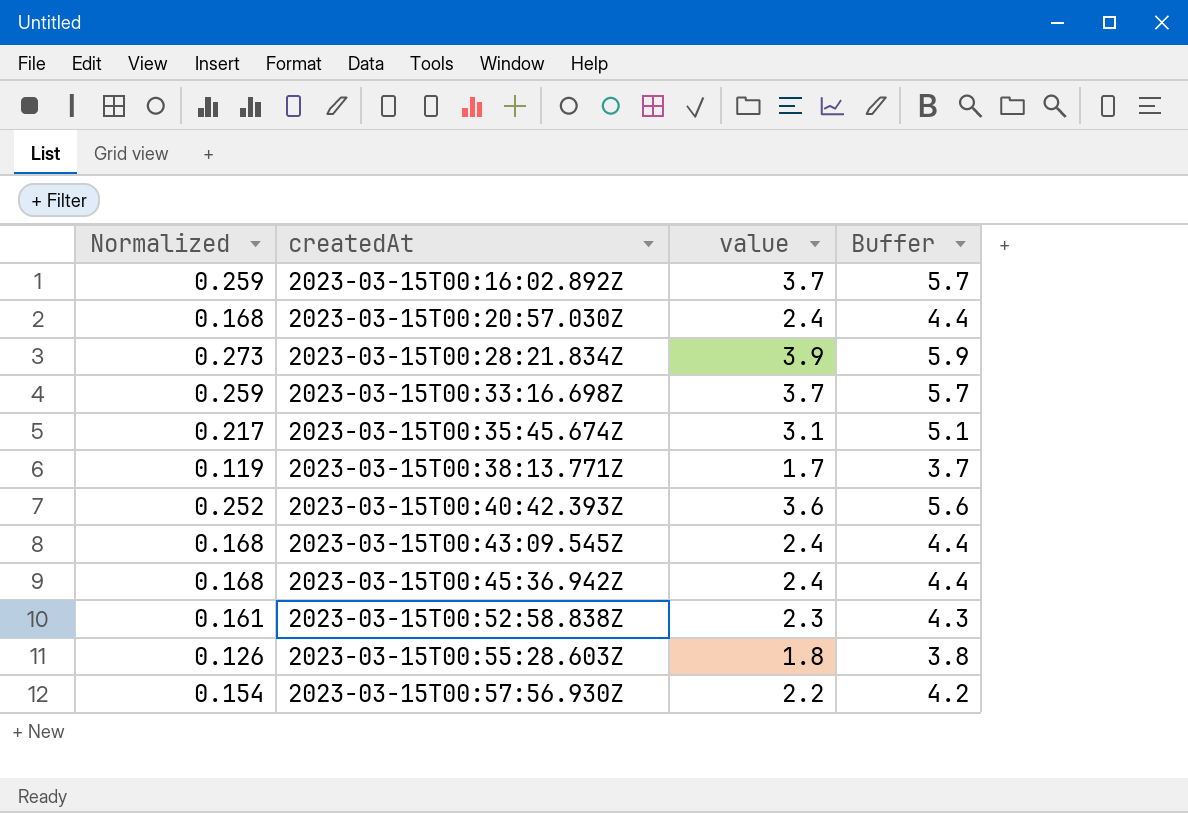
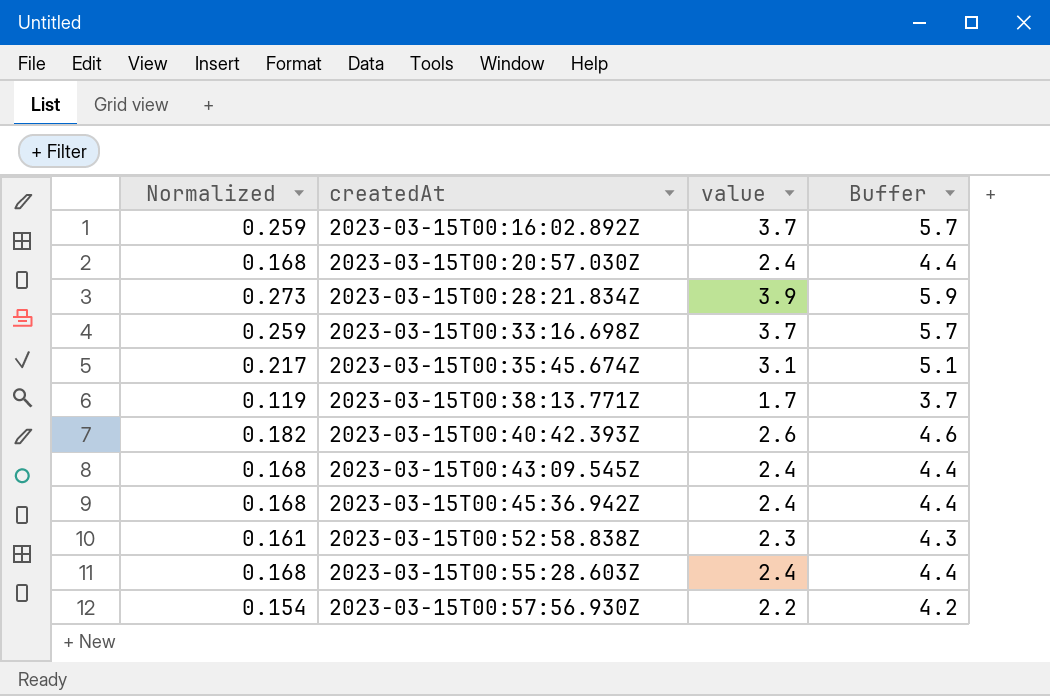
2023-03-15T00:40:42.393Z | Normalized: 0.252 -> 0.182
2023-03-15T00:40:42.393Z | value: 3.6 -> 2.6
2023-03-15T00:40:42.393Z | Buffer: 5.6 -> 4.6
2023-03-15T00:55:28.603Z | Normalized: 0.126 -> 0.168
2023-03-15T00:55:28.603Z | value: 1.8 -> 2.4
2023-03-15T00:55:28.603Z | Buffer: 3.8 -> 4.4

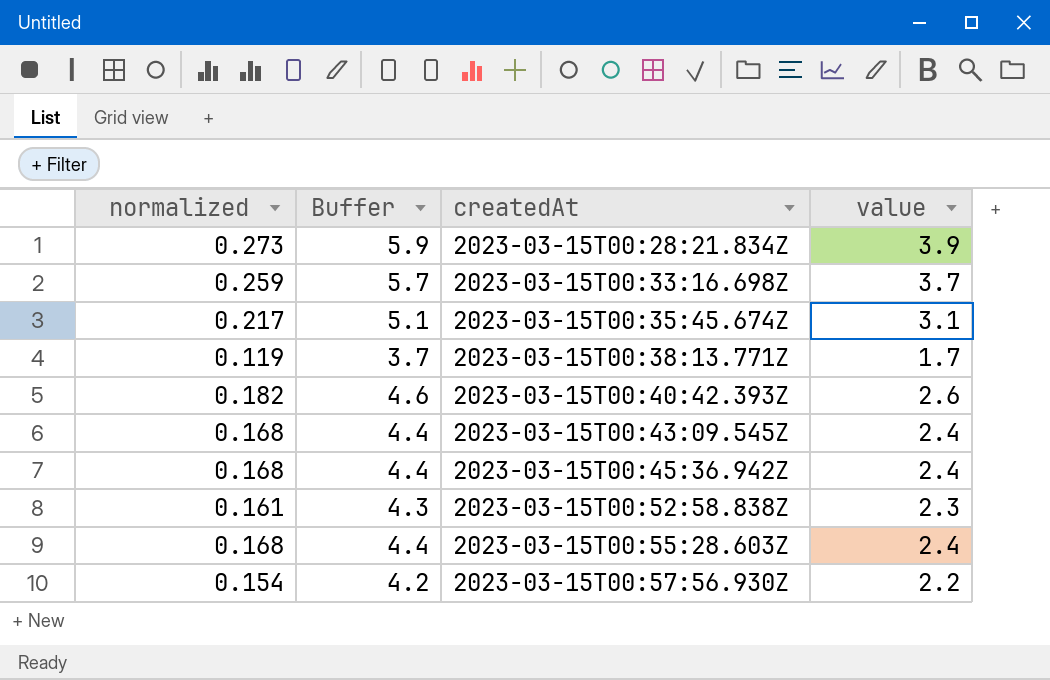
column name: Normalized -> normalized
column Buffer | position: 4 -> 2
row 2023-03-15T00:16:02.892Z: 0.259 | 3.7 | 5.7 -> none
row 2023-03-15T00:20:57.030Z: 0.168 | 2.4 | 4.4 -> none

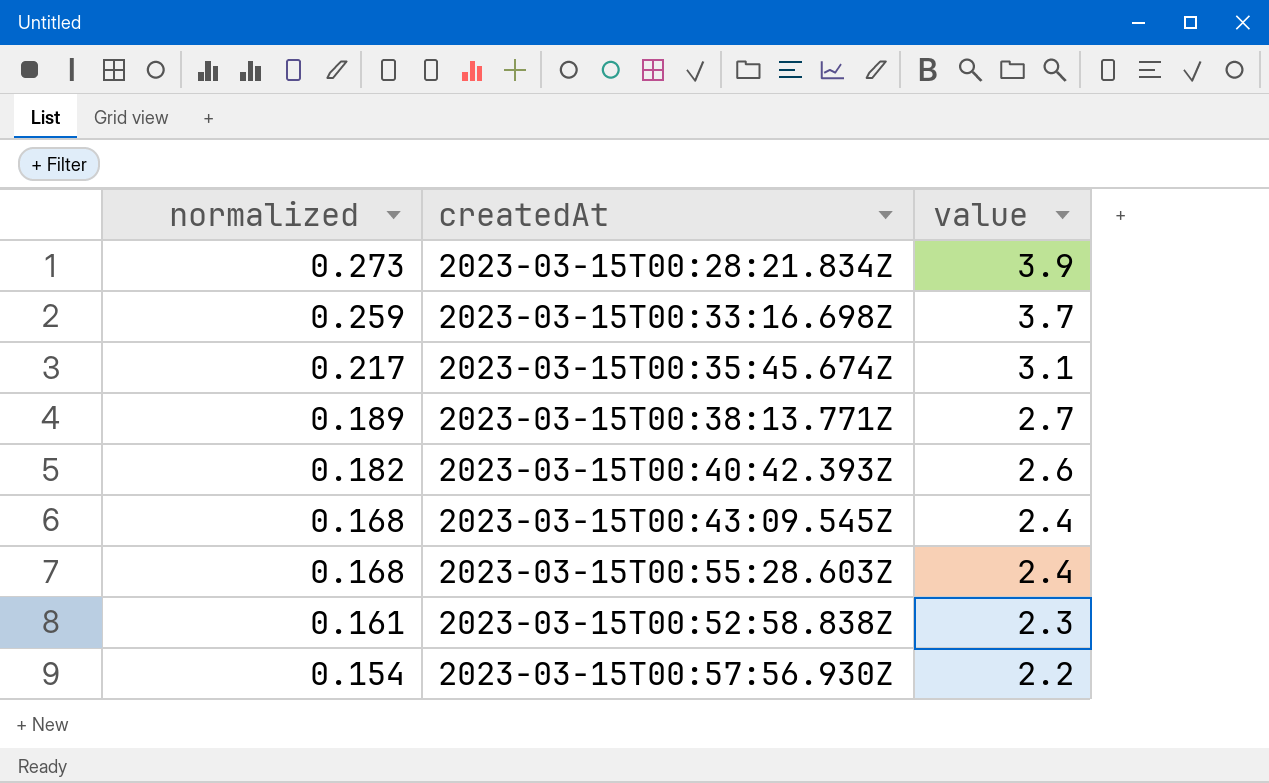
row order: createdAt ascending -> normalized descending
column Buffer | formula: [value] + 2 -> none
row 2023-03-15T00:45:36.942Z: 0.168 | 4.4 | 2.4 -> none
2023-03-15T00:38:13.771Z | normalized: 0.119 -> 0.189
2023-03-15T00:38:13.771Z | value: 1.7 -> 2.7

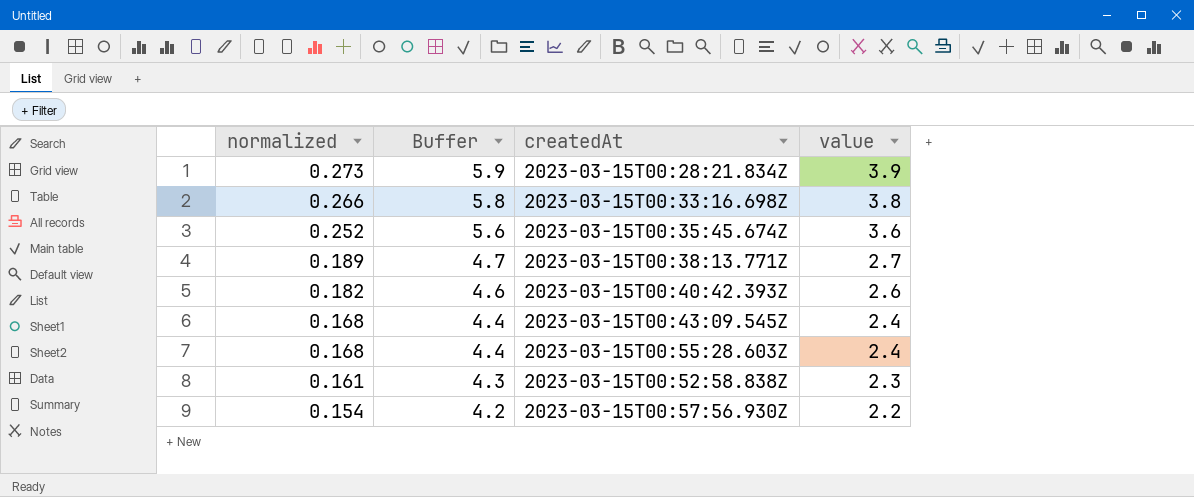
column Buffer | formula: none -> [value] + 2
2023-03-15T00:33:16.698Z | normalized: 0.259 -> 0.266
2023-03-15T00:33:16.698Z | value: 3.7 -> 3.8
2023-03-15T00:35:45.674Z | normalized: 0.217 -> 0.252
2023-03-15T00:35:45.674Z | value: 3.1 -> 3.6

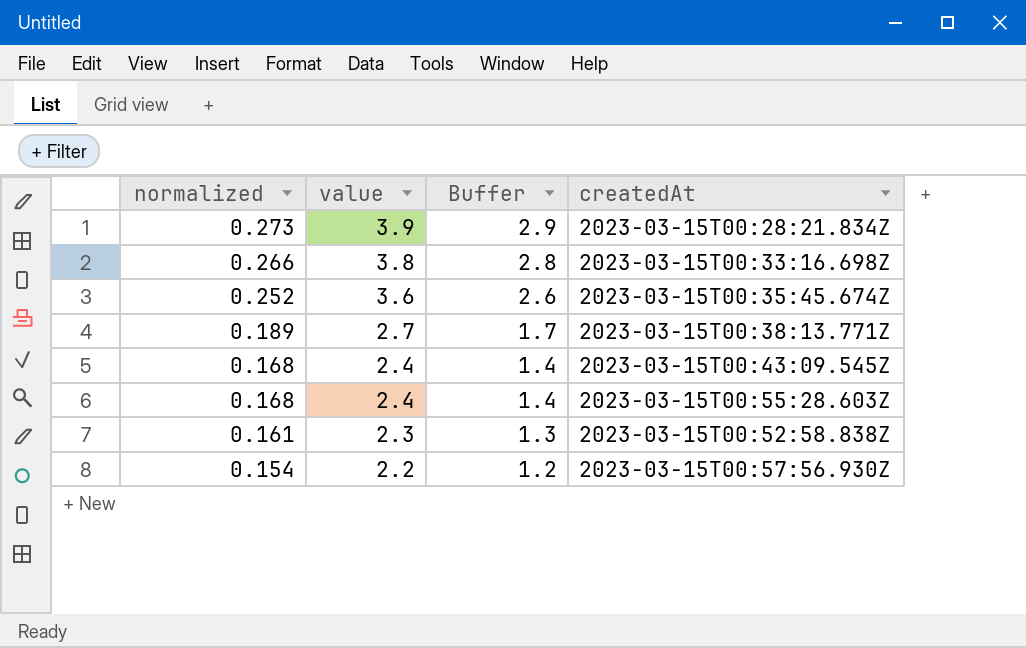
column value | position: 4 -> 2
column Buffer | formula: [value] + 2 -> [value] - 1
row 2023-03-15T00:40:42.393Z: 0.182 | 4.6 | 2.6 -> none

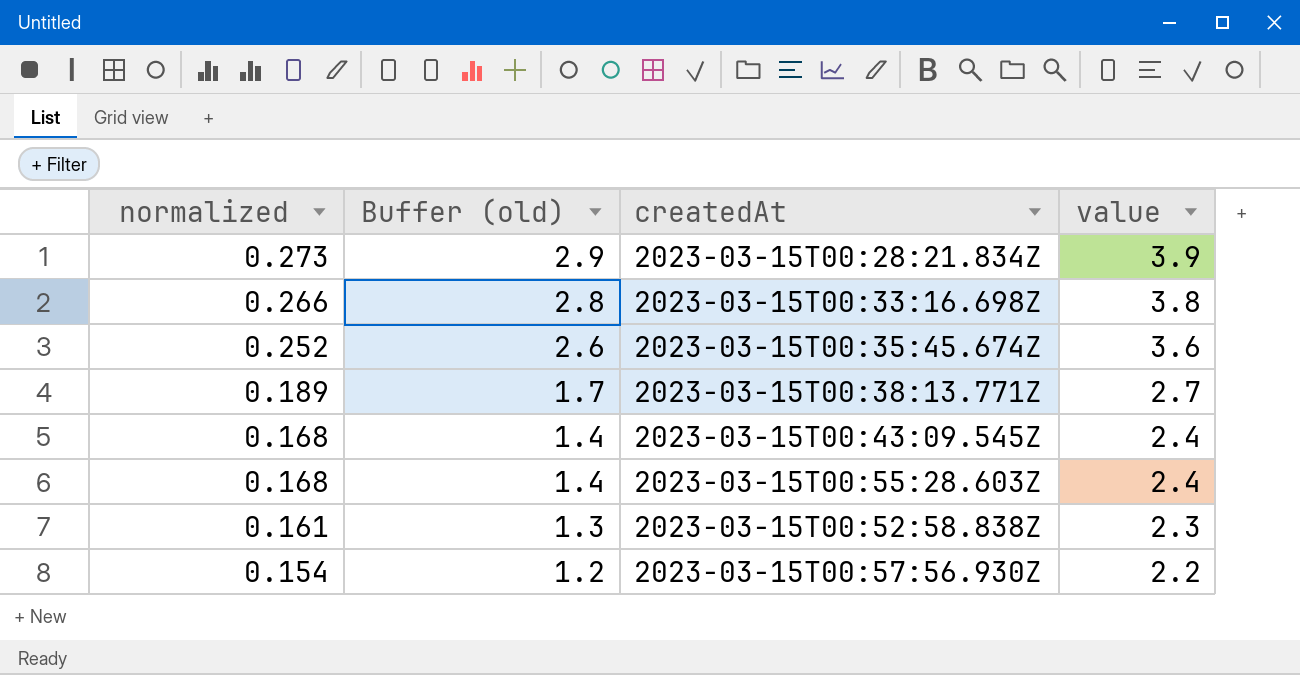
column name: Buffer -> Buffer (old)
column value | position: 2 -> 4

